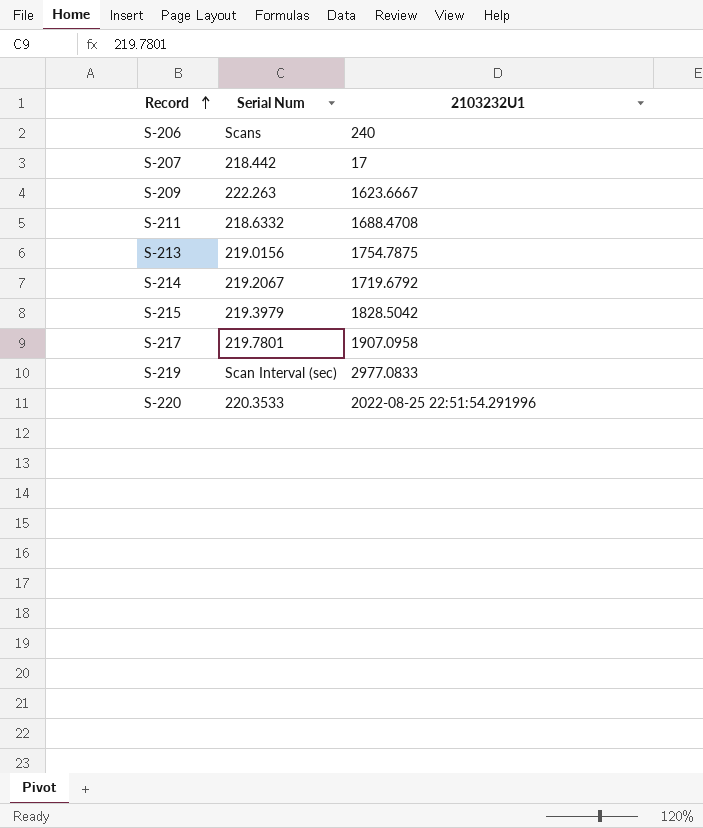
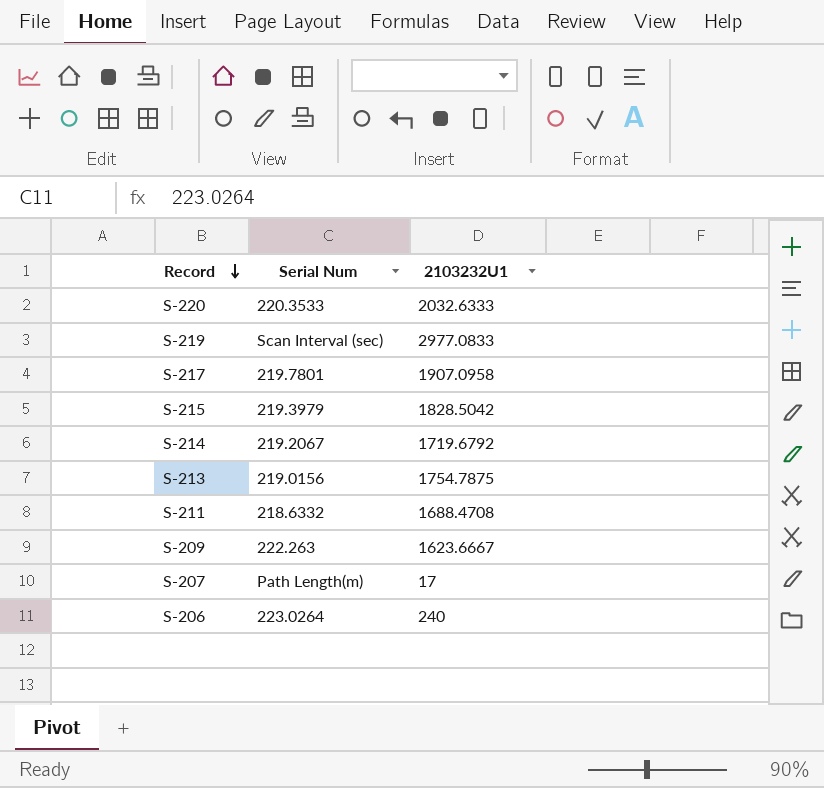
row order: Record ascending -> Record descending
S-220 | 2103232U1: 2022-08-25 22:51:54.291996 -> 2032.6333
S-207 | Serial Num: 218.442 -> Path Length(m)
S-206 | Serial Num: Scans -> 223.0264

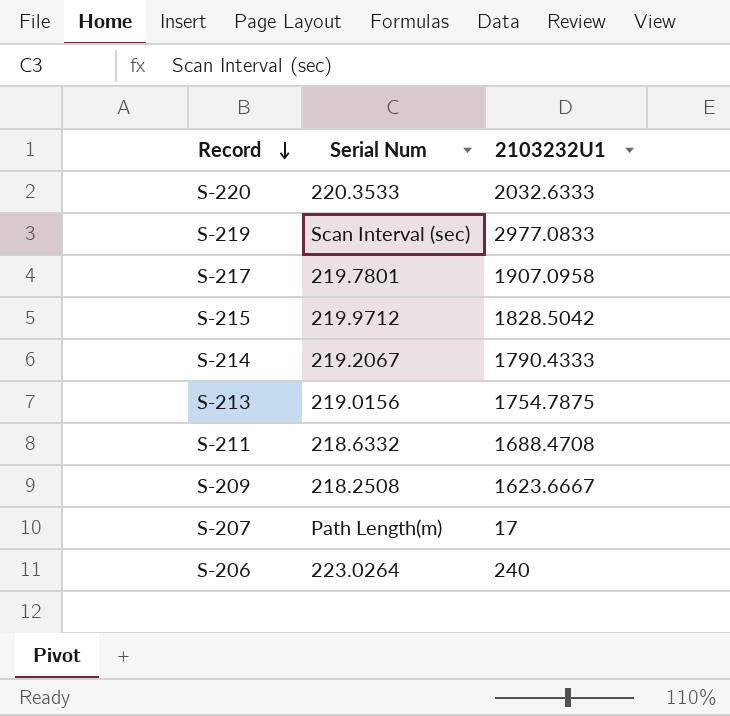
S-215 | Serial Num: 219.3979 -> 219.9712
S-214 | 2103232U1: 1719.6792 -> 1790.4333
S-209 | Serial Num: 222.263 -> 218.2508

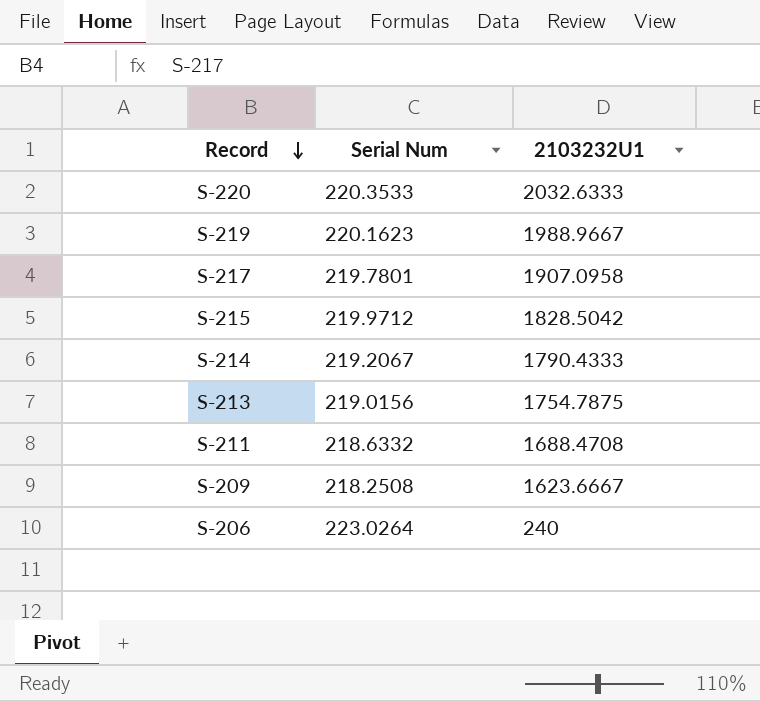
row S-207: Path Length(m) | 17 -> none
S-219 | Serial Num: Scan Interval (sec) -> 220.1623
S-219 | 2103232U1: 2977.0833 -> 1988.9667

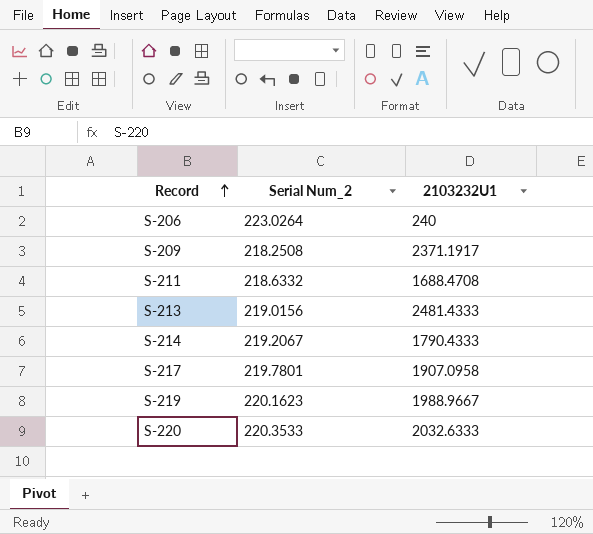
row order: Record descending -> Record ascending
column name: Serial Num -> Serial Num_2
row S-215: 219.9712 | 1828.5042 -> none
S-209 | 2103232U1: 1623.6667 -> 2371.1917
S-213 | 2103232U1: 1754.7875 -> 2481.4333

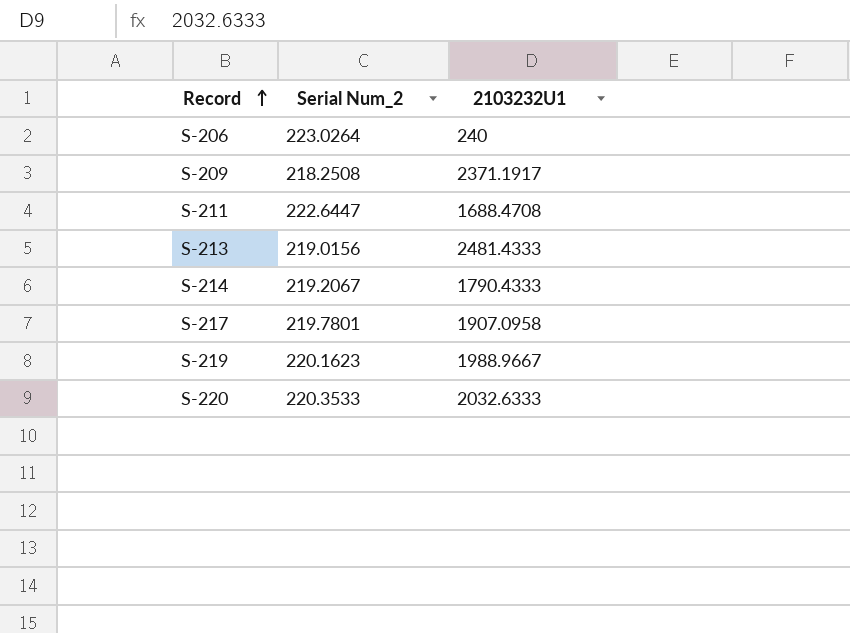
S-211 | Serial Num_2: 218.6332 -> 222.6447

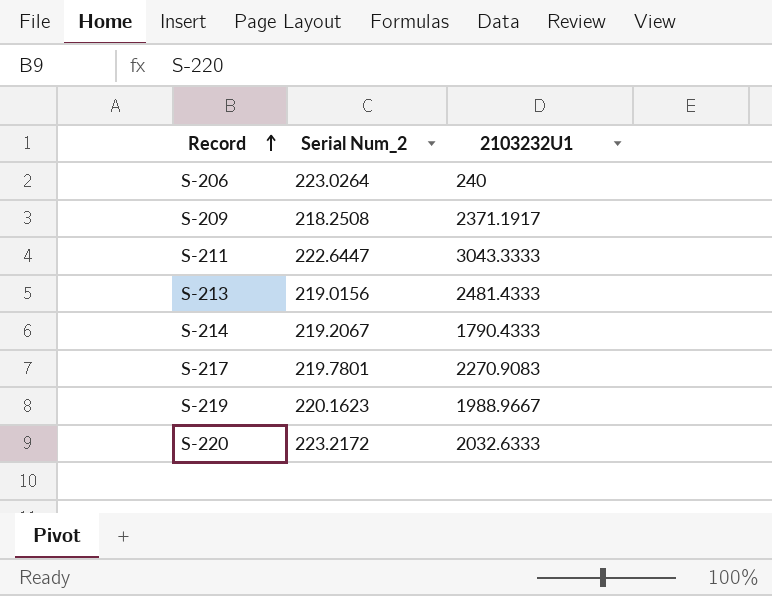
S-211 | 2103232U1: 1688.4708 -> 3043.3333
S-217 | 2103232U1: 1907.0958 -> 2270.9083
S-220 | Serial Num_2: 220.3533 -> 223.2172

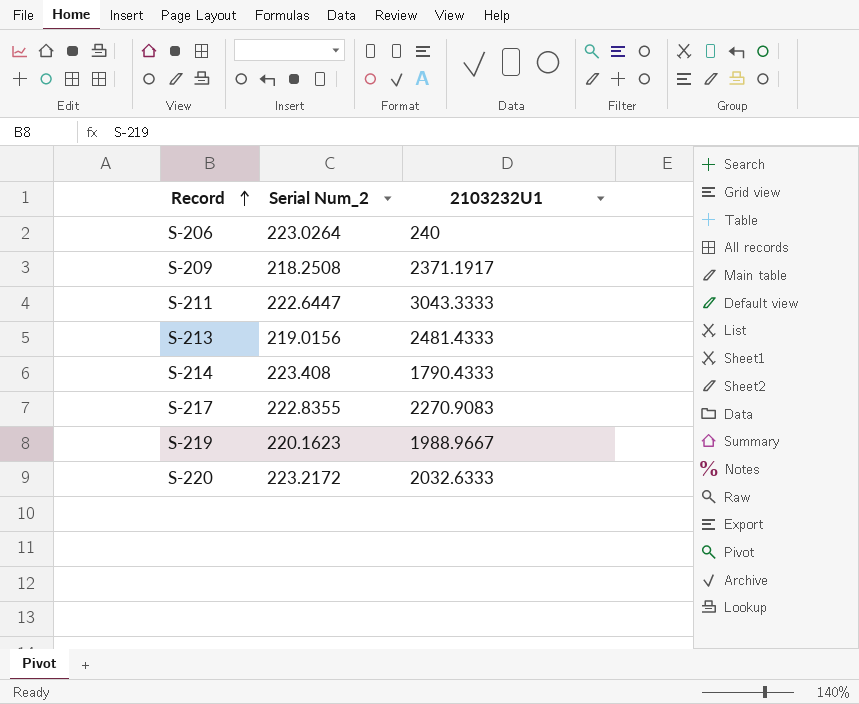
S-214 | Serial Num_2: 219.2067 -> 223.408
S-217 | Serial Num_2: 219.7801 -> 222.8355

